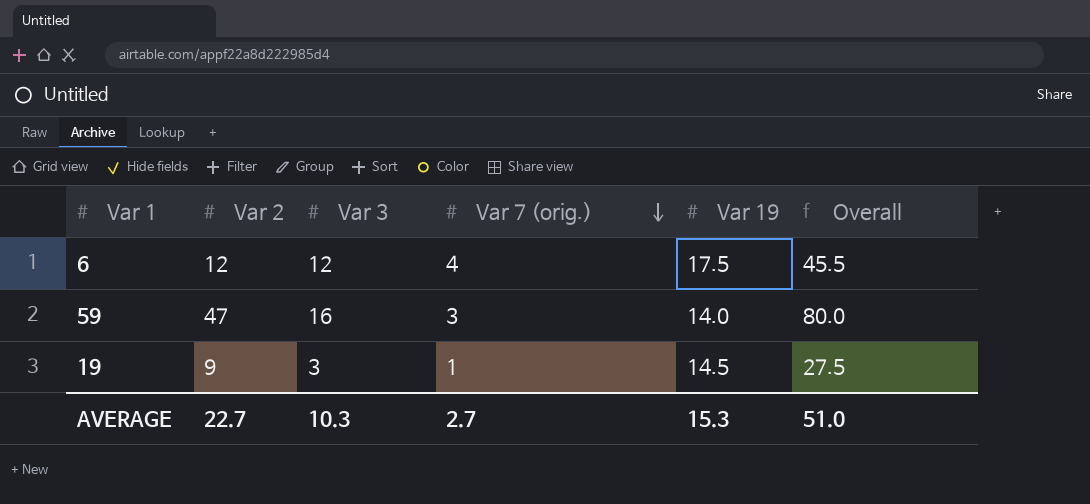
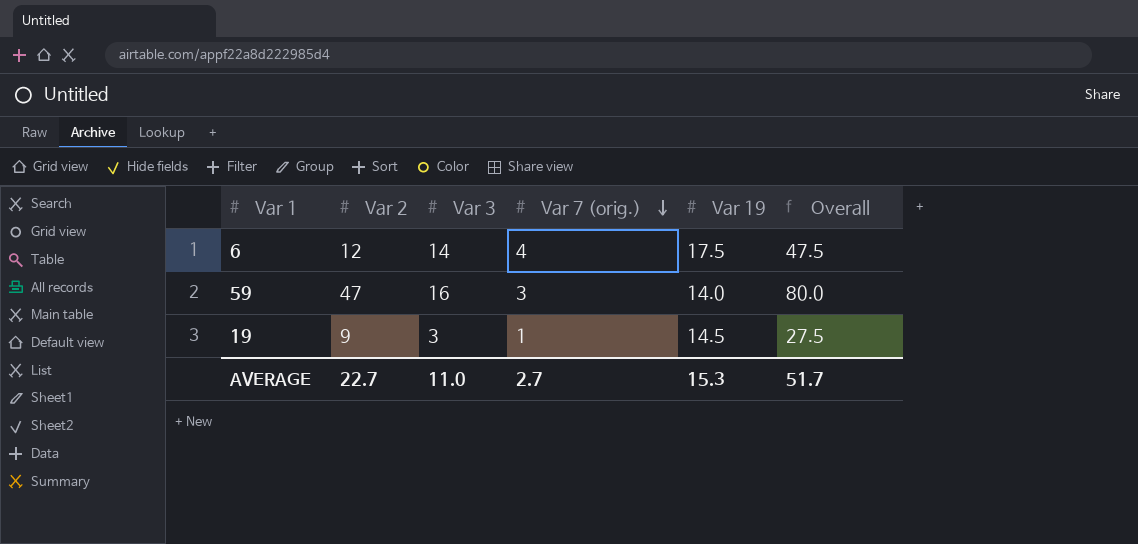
6 | Var 3: 12 -> 14
6 | Overall: 45.5 -> 47.5
AVERAGE | Var 3: 10.3 -> 11.0
AVERAGE | Overall: 51.0 -> 51.7

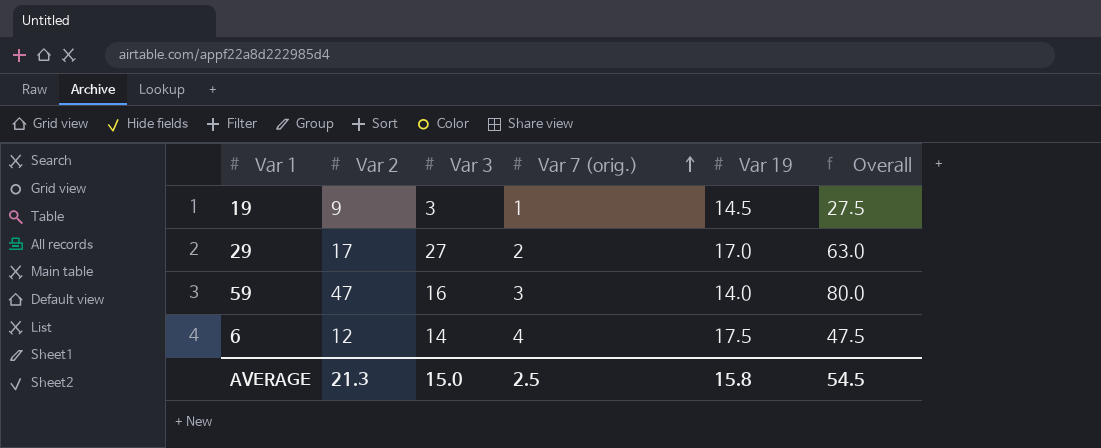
row order: Var 7 (orig.) descending -> Var 7 (orig.) ascending
row 29: none -> 17 | 27 | 2 | 17.0 | 63.0
AVERAGE | Var 2: 22.7 -> 21.3
AVERAGE | Var 3: 11.0 -> 15.0
AVERAGE | Var 7 (orig.): 2.7 -> 2.5
AVERAGE | Var 19: 15.3 -> 15.8
AVERAGE | Overall: 51.7 -> 54.5

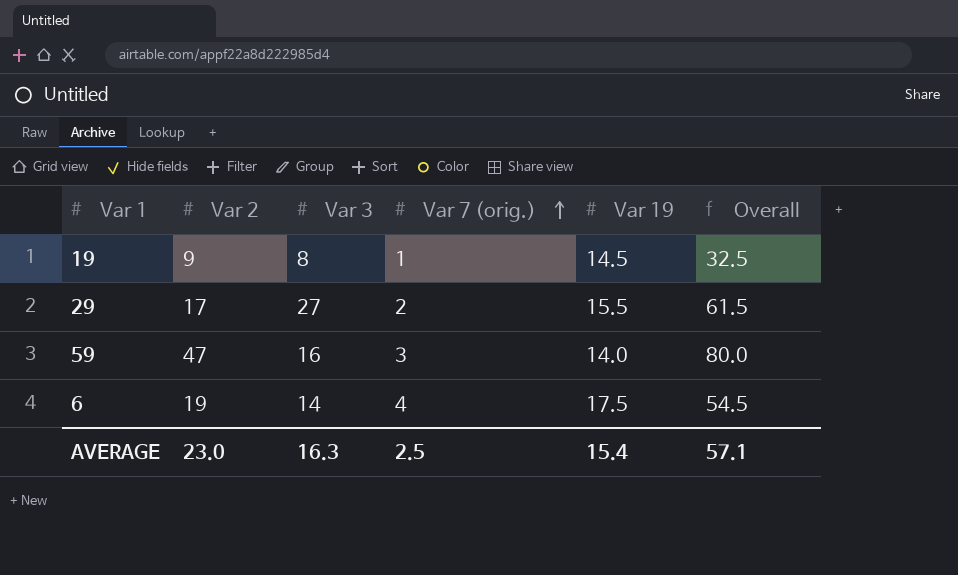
19 | Var 3: 3 -> 8
19 | Overall: 27.5 -> 32.5
29 | Var 19: 17.0 -> 15.5
29 | Overall: 63.0 -> 61.5
6 | Var 2: 12 -> 19
6 | Overall: 47.5 -> 54.5
AVERAGE | Var 2: 21.3 -> 23.0
AVERAGE | Var 3: 15.0 -> 16.3
AVERAGE | Var 19: 15.8 -> 15.4
AVERAGE | Overall: 54.5 -> 57.1

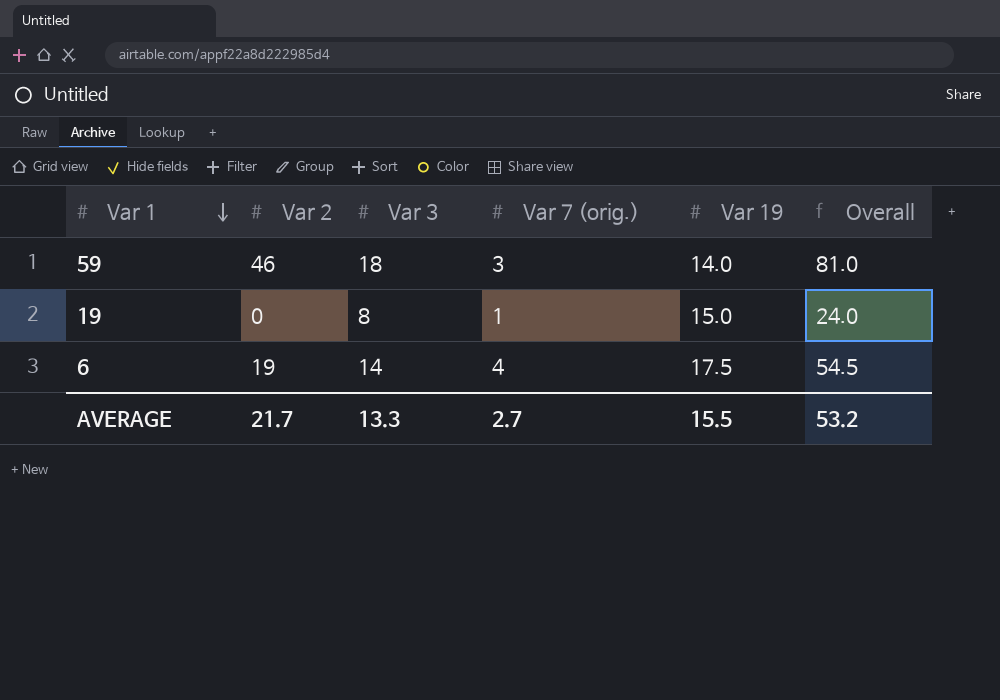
row order: Var 7 (orig.) ascending -> Var 1 descending
row 29: 17 | 27 | 2 | 15.5 | 61.5 -> none
59 | Var 2: 47 -> 46
59 | Var 3: 16 -> 18
59 | Overall: 80.0 -> 81.0
19 | Var 2: 9 -> 0
19 | Var 19: 14.5 -> 15.0
19 | Overall: 32.5 -> 24.0
AVERAGE | Var 2: 23.0 -> 21.7
AVERAGE | Var 3: 16.3 -> 13.3
AVERAGE | Var 7 (orig.): 2.5 -> 2.7
AVERAGE | Var 19: 15.4 -> 15.5
AVERAGE | Overall: 57.1 -> 53.2

